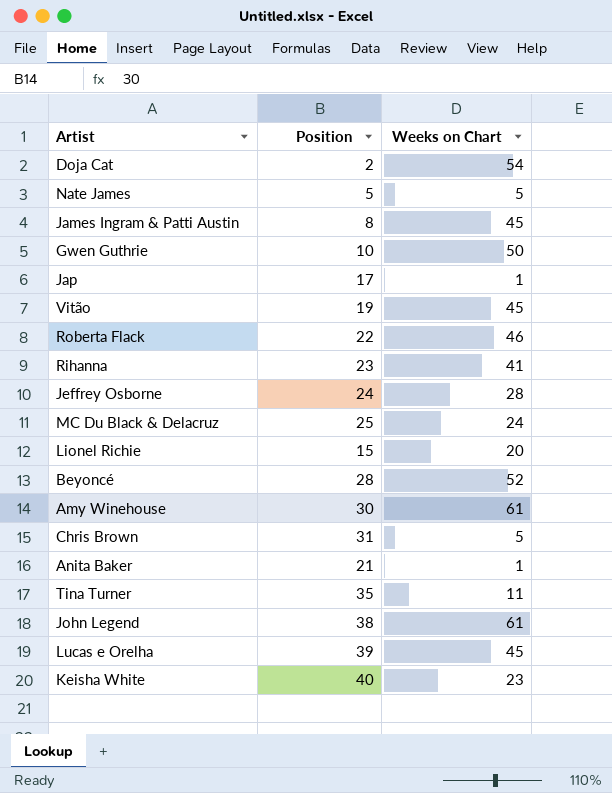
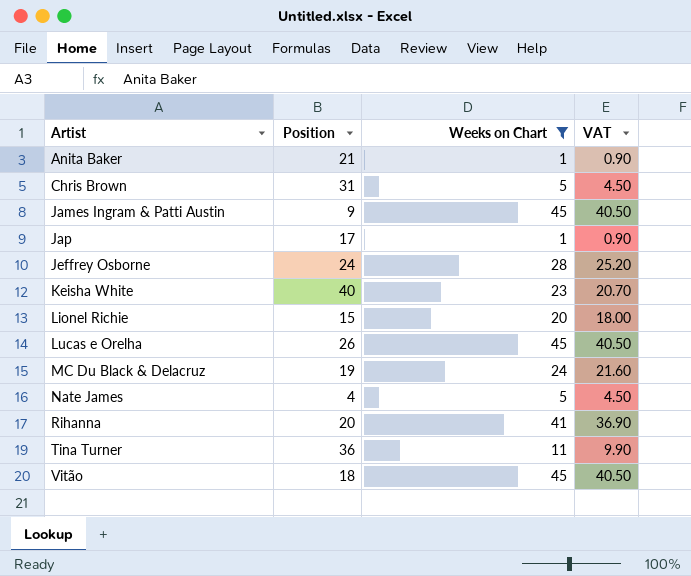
filter: none -> Weeks on Chart <= 45
row order: none -> Artist ascending
column VAT | formula: none -> [Weeks on Chart] * 0.9
James Ingram & Patti Austin | Position: 8 -> 9
Lucas e Orelha | Position: 39 -> 26
MC Du Black & Delacruz | Position: 25 -> 19
Nate James | Position: 5 -> 4
Rihanna | Position: 23 -> 20
Tina Turner | Position: 35 -> 36
Vitão | Position: 19 -> 18

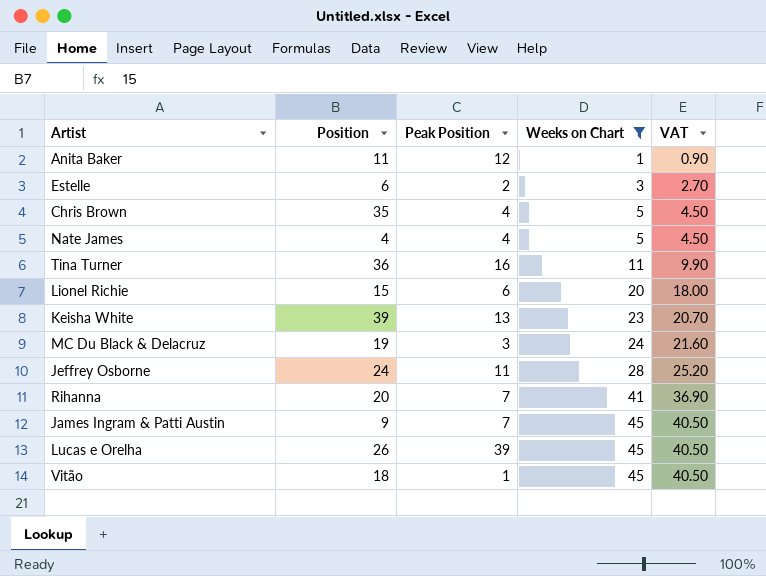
row order: Artist ascending -> Weeks on Chart ascending
column Peak Position | position: none -> 3
row Jap: 17 | 1 | 0.90 -> none
Anita Baker | Position: 21 -> 11
row Estelle: none -> 6 | 2 | 3 | 2.70
Chris Brown | Position: 31 -> 35
Keisha White | Position: 40 -> 39

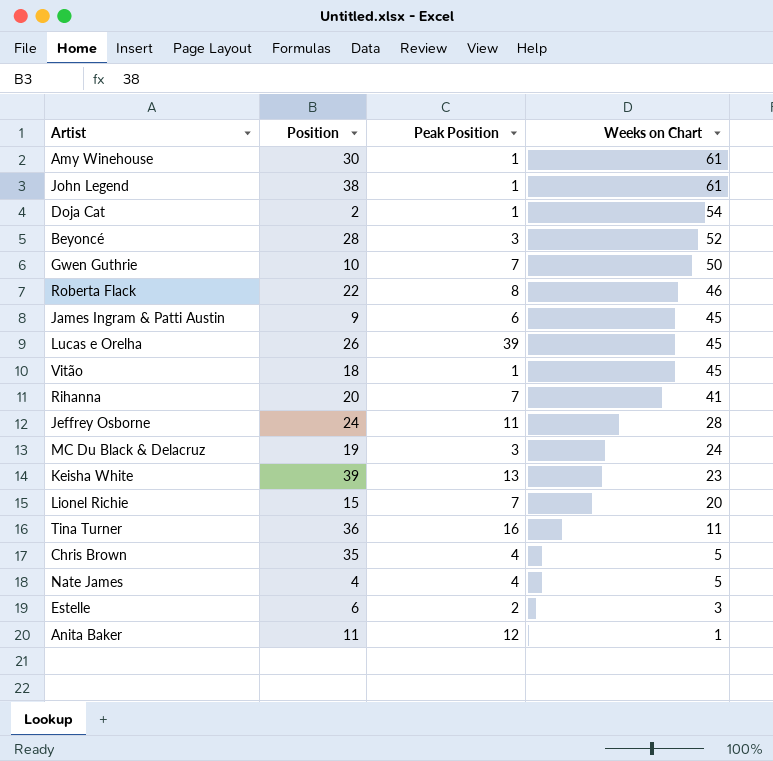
filter: Weeks on Chart <= 45 -> none
row order: Weeks on Chart ascending -> Weeks on Chart descending
column VAT | formula: [Weeks on Chart] * 0.9 -> none
James Ingram & Patti Austin | Peak Position: 7 -> 6
Lionel Richie | Peak Position: 6 -> 7

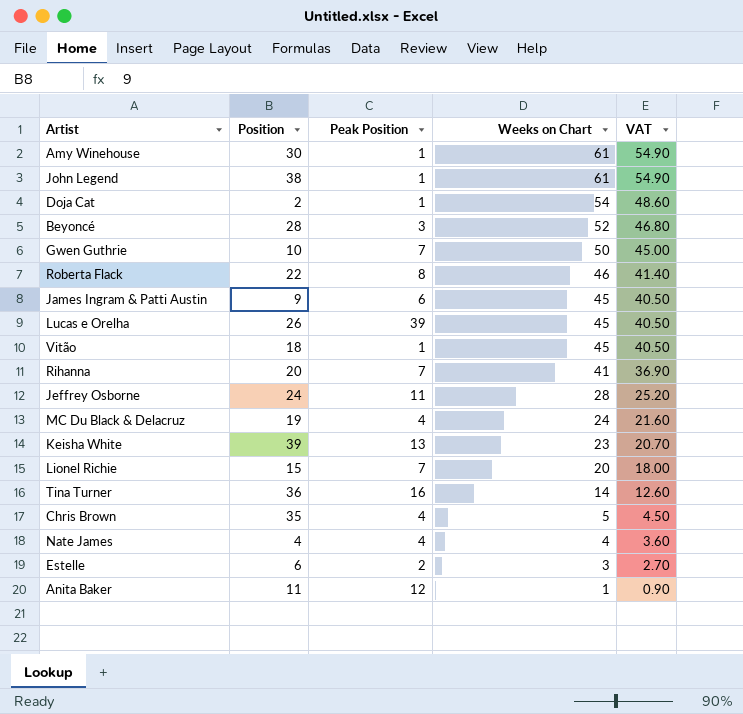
column VAT | formula: none -> [Weeks on Chart] * 0.9
MC Du Black & Delacruz | Peak Position: 3 -> 4
Tina Turner | Weeks on Chart: 11 -> 14
Nate James | Weeks on Chart: 5 -> 4

